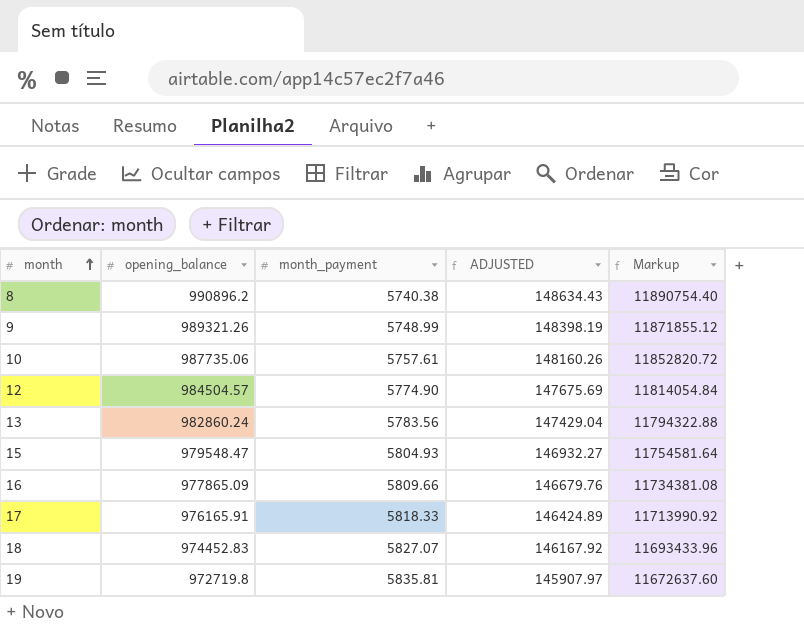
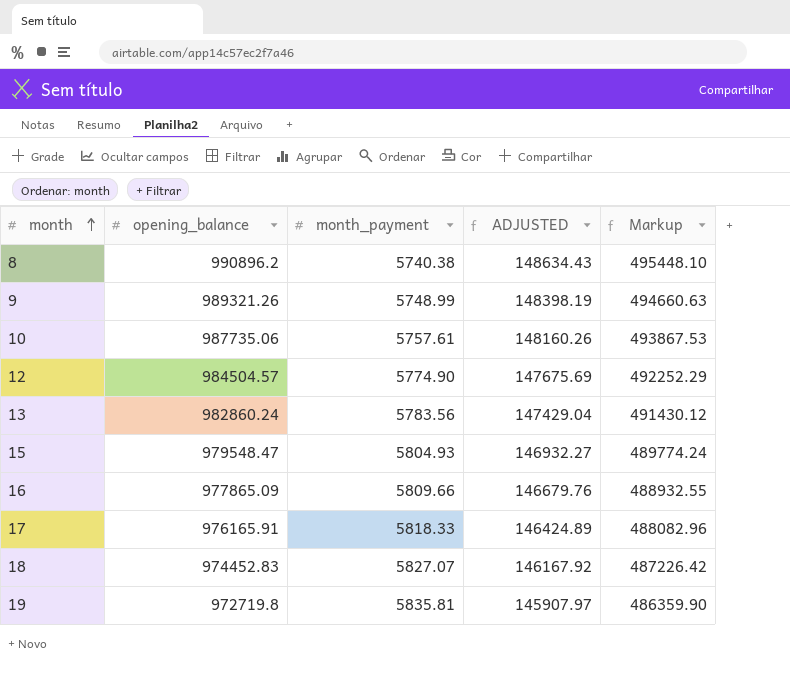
column Markup | formula: [opening_balance] * 12 -> [opening_balance] * 0.5

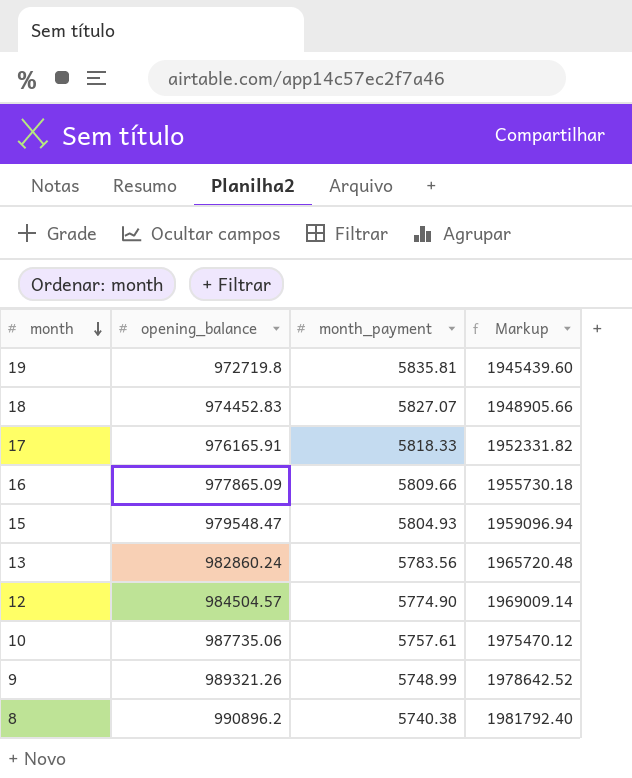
row order: month ascending -> month descending
column ADJUSTED | formula: [opening_balance] * 0.15 -> none
column Markup | formula: [opening_balance] * 0.5 -> [opening_balance] * 2

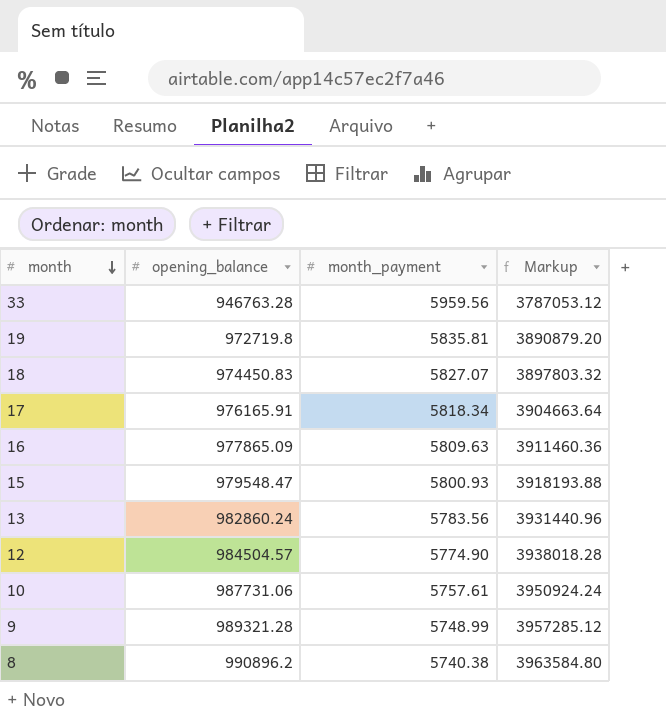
column Markup | formula: [opening_balance] * 2 -> [opening_balance] * 4
row 33: none -> 946763.28 | 5959.56 | 3787053.12
18 | opening_balance: 974452.83 -> 974450.83
17 | month_payment: 5818.33 -> 5818.34
16 | month_payment: 5809.66 -> 5809.63
15 | month_payment: 5804.93 -> 5800.93
10 | opening_balance: 987735.06 -> 987731.06
9 | opening_balance: 989321.26 -> 989321.28

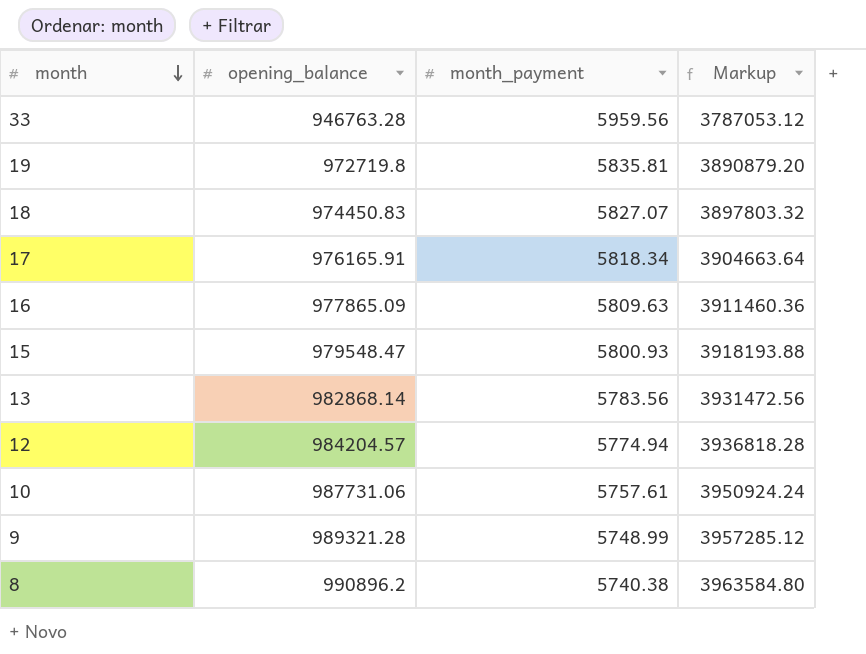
13 | opening_balance: 982860.24 -> 982868.14
13 | Markup: 3931440.96 -> 3931472.56
12 | opening_balance: 984504.57 -> 984204.57
12 | month_payment: 5774.90 -> 5774.94
12 | Markup: 3938018.28 -> 3936818.28

